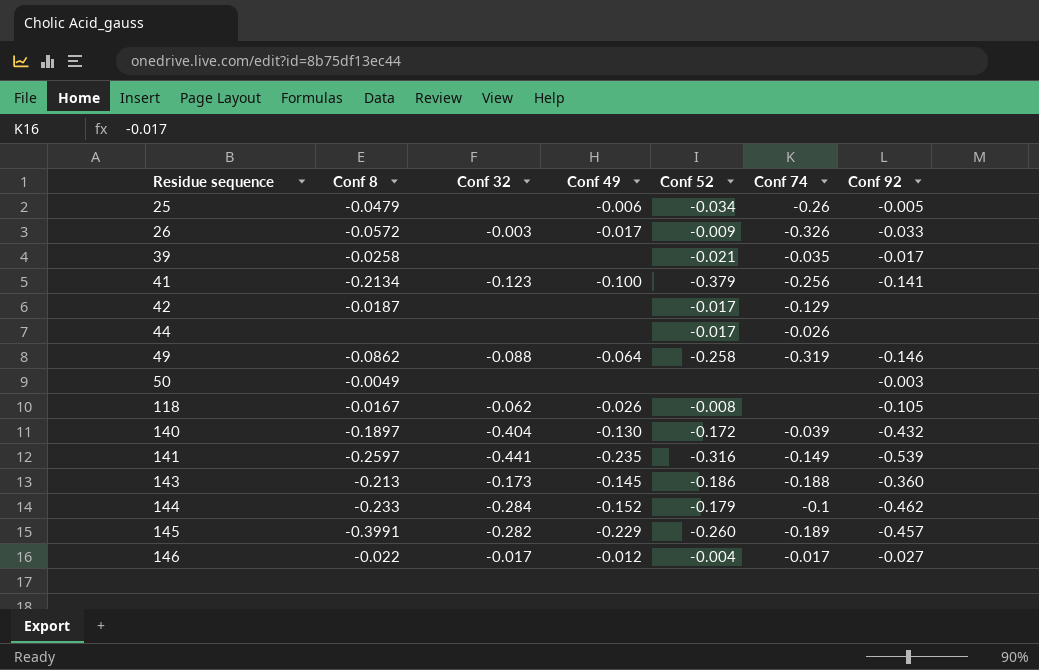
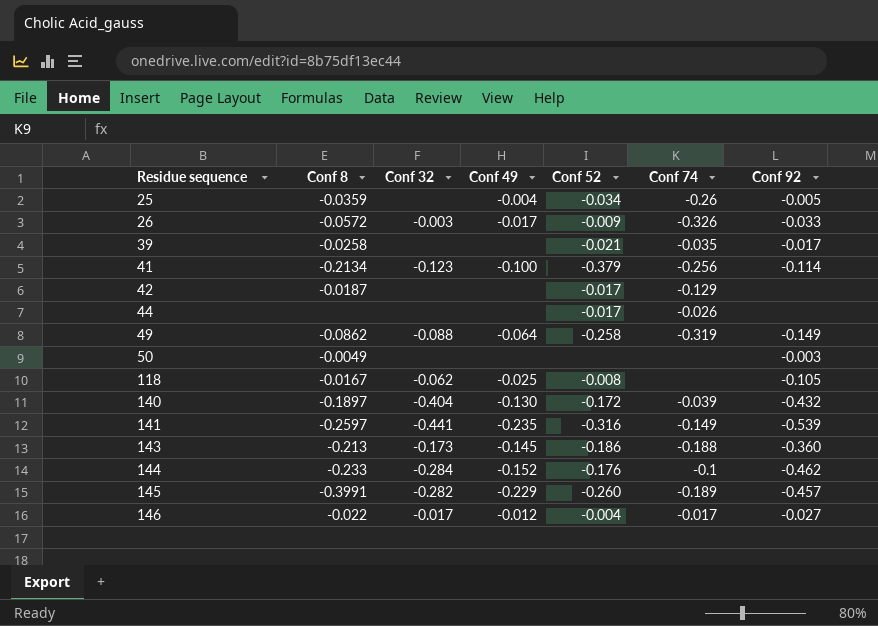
25 | Conf 8: -0.0479 -> -0.0359
25 | Conf 49: -0.006 -> -0.004
41 | Conf 92: -0.141 -> -0.114
49 | Conf 92: -0.146 -> -0.149
118 | Conf 49: -0.026 -> -0.025
144 | Conf 52: -0.179 -> -0.176

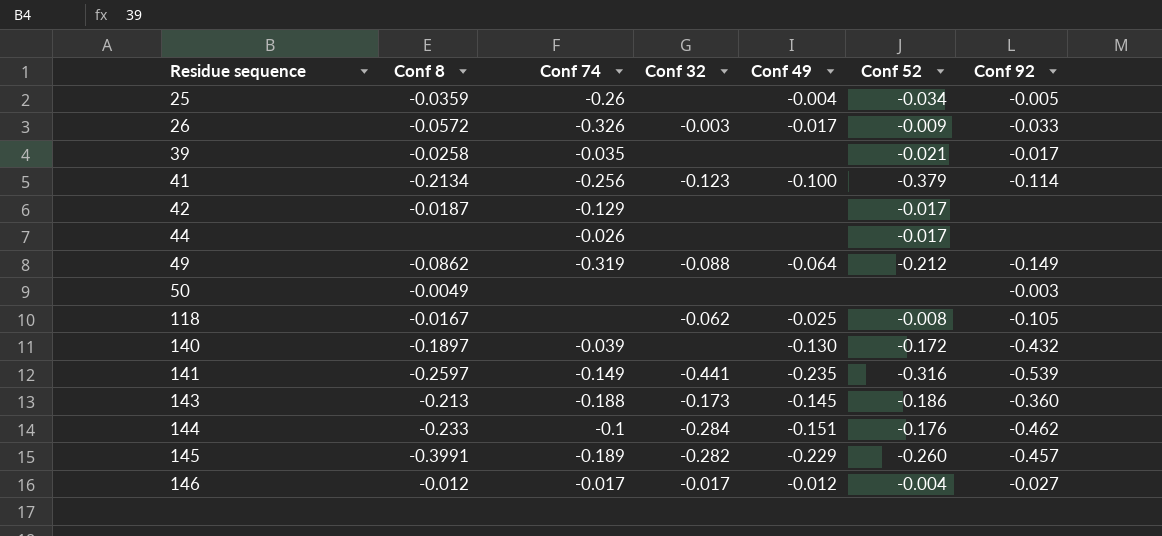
column Conf 74 | position: 6 -> 3
49 | Conf 52: -0.258 -> -0.212
140 | Conf 32: -0.404 -> none
144 | Conf 49: -0.152 -> -0.151
146 | Conf 8: -0.022 -> -0.012

